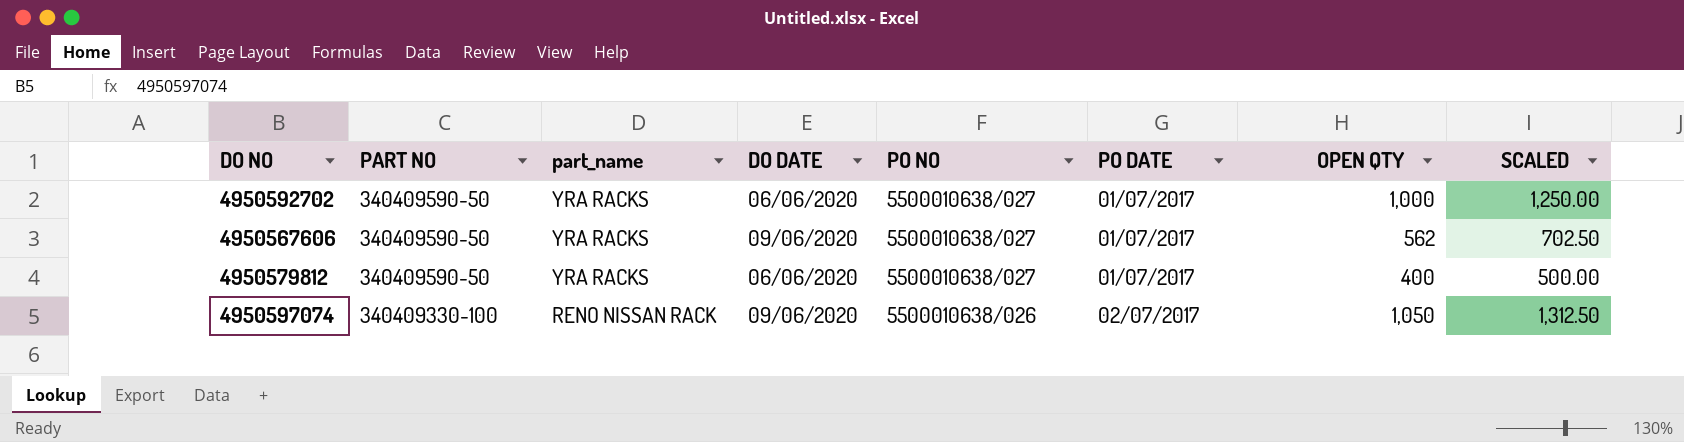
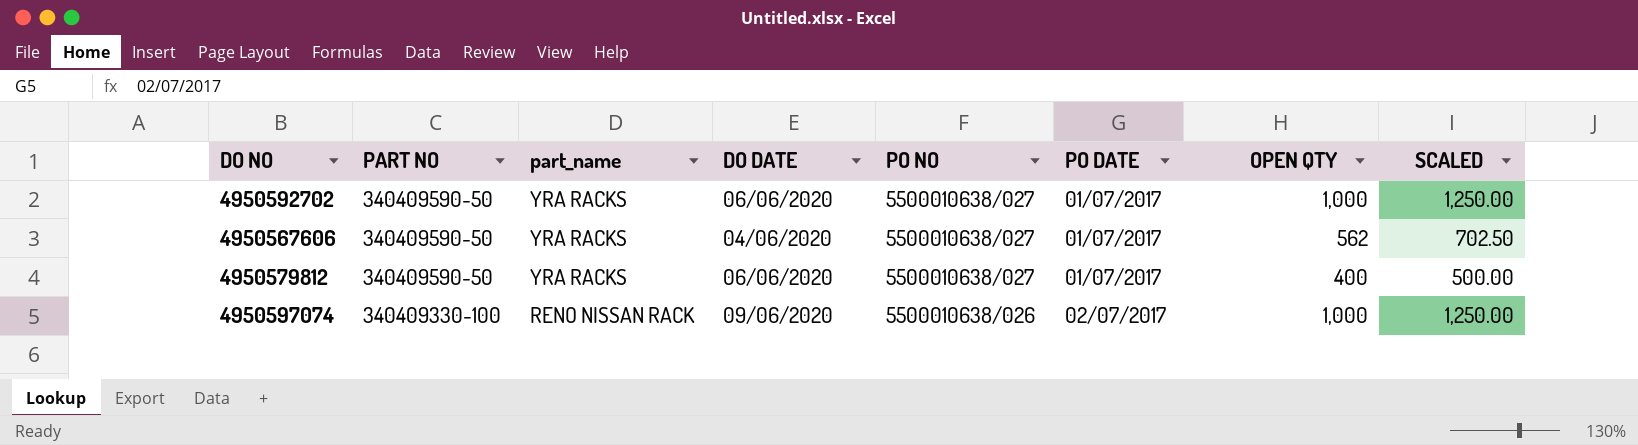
4950567606 | DO DATE: 09/06/2020 -> 04/06/2020
4950597074 | OPEN QTY: 1,050 -> 1,000
4950597074 | SCALED: 1,312.50 -> 1,250.00

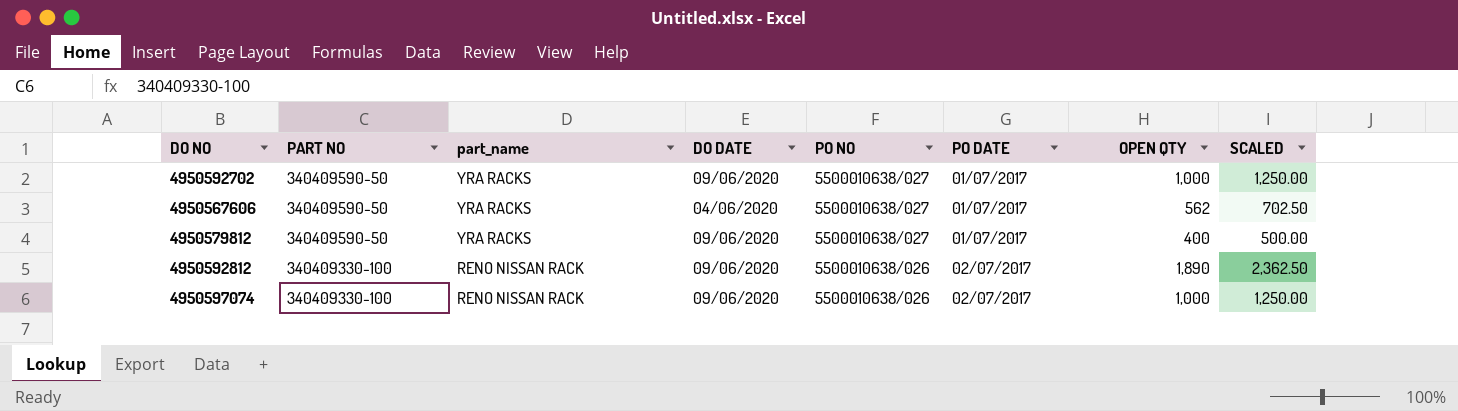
4950592702 | DO DATE: 06/06/2020 -> 09/06/2020
4950579812 | DO DATE: 06/06/2020 -> 09/06/2020
row 4950592812: none -> 340409330-100 | RENO NISSAN RACK | 09/06/2020 | 5500010638/026 | 02/07/2017 | 1,890 | 2,362.50

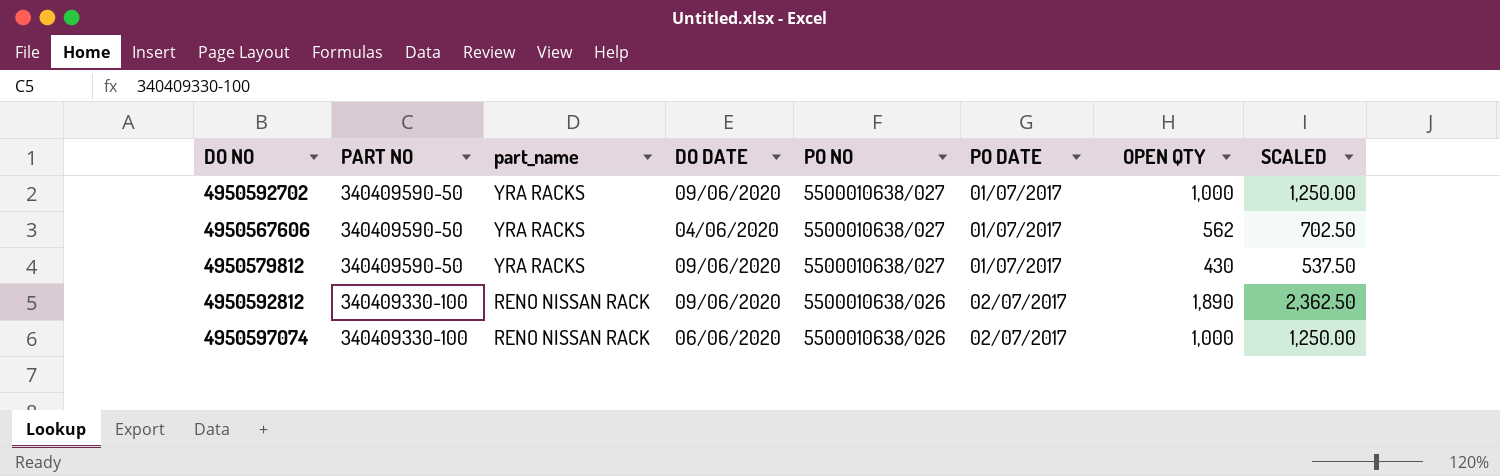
4950579812 | OPEN QTY: 400 -> 430
4950579812 | SCALED: 500.00 -> 537.50
4950597074 | DO DATE: 09/06/2020 -> 06/06/2020

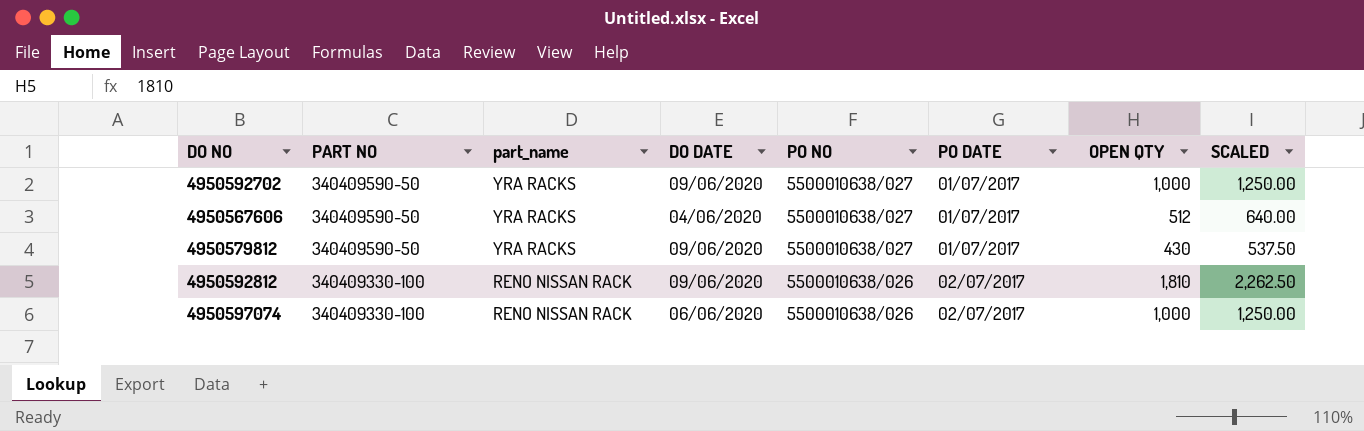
4950567606 | OPEN QTY: 562 -> 512
4950567606 | SCALED: 702.50 -> 640.00
4950592812 | OPEN QTY: 1,890 -> 1,810
4950592812 | SCALED: 2,362.50 -> 2,262.50

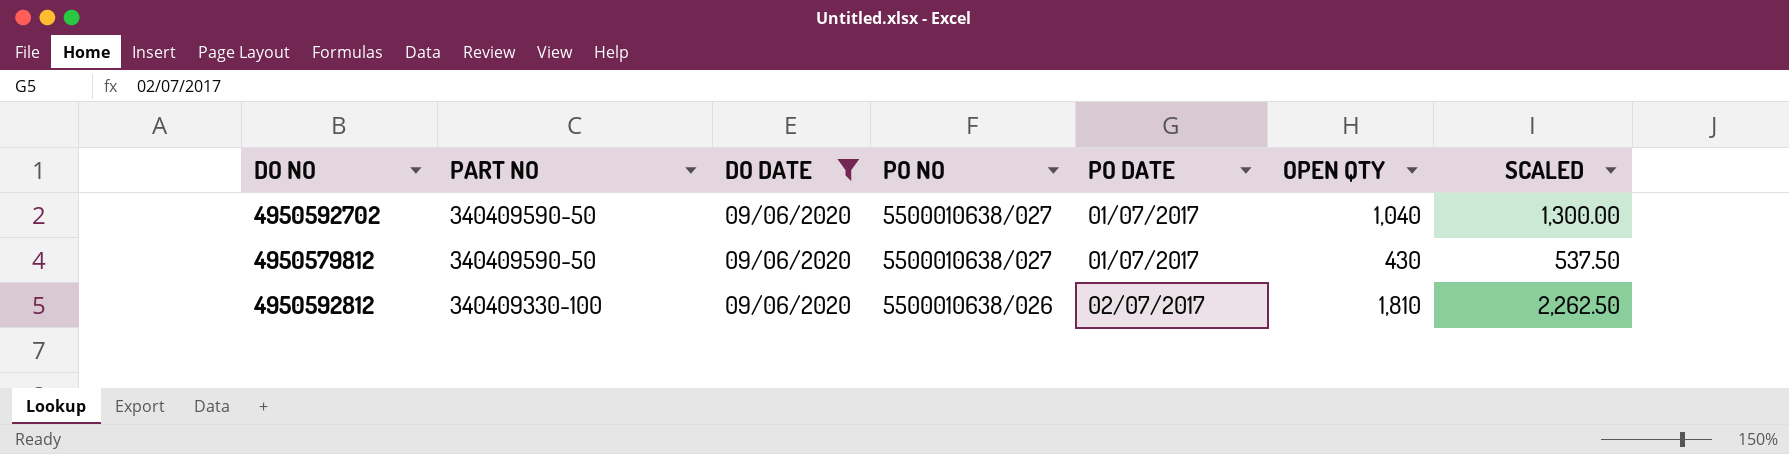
filter: none -> DO DATE = 09/06/2020
column part_name | position: 3 -> none
4950592702 | OPEN QTY: 1,000 -> 1,040
4950592702 | SCALED: 1,250.00 -> 1,300.00

